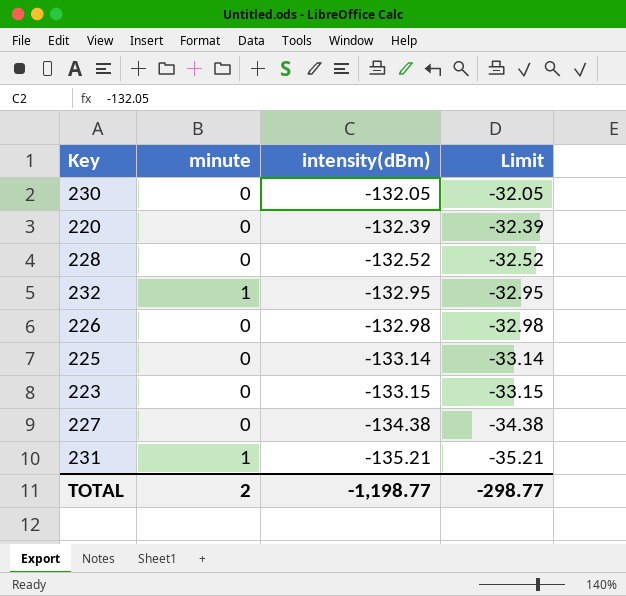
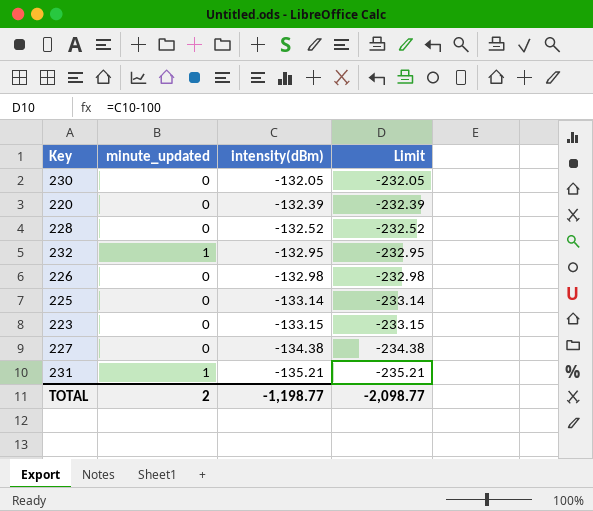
column name: minute -> minute_updated
column Limit | formula: [intensity(dBm)] + 100 -> [intensity(dBm)] - 100
TOTAL | Limit: -298.77 -> -2,098.77

